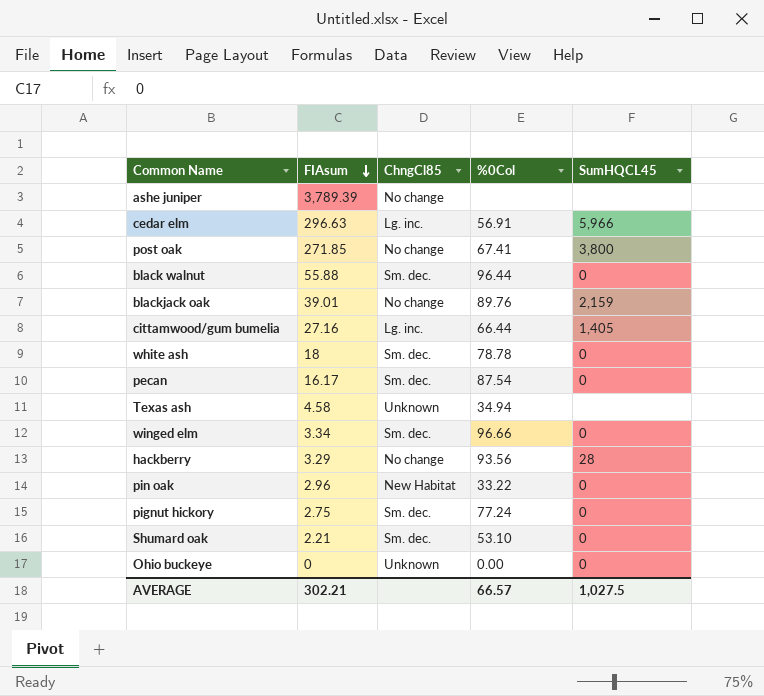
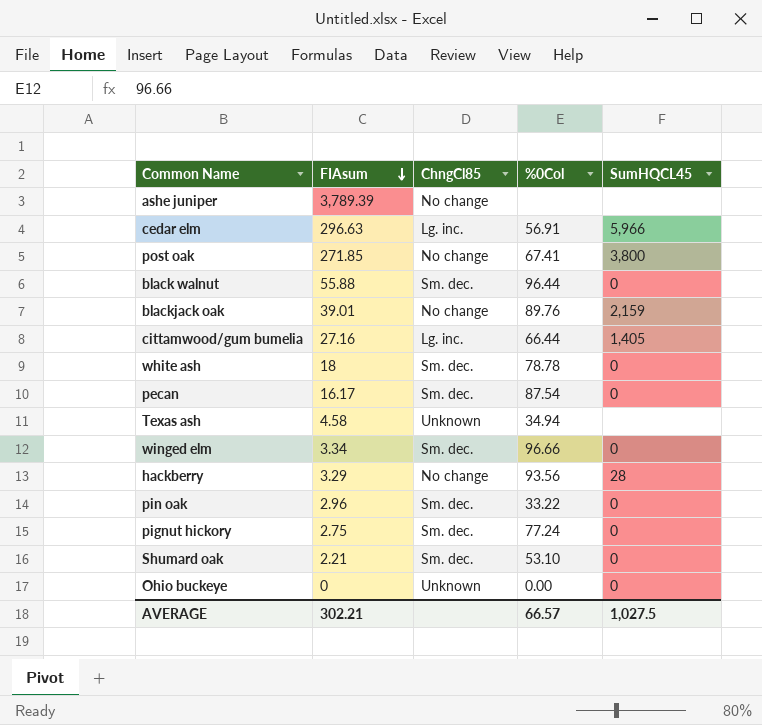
pin oak | ChngCl85: New Habitat -> Sm. dec.

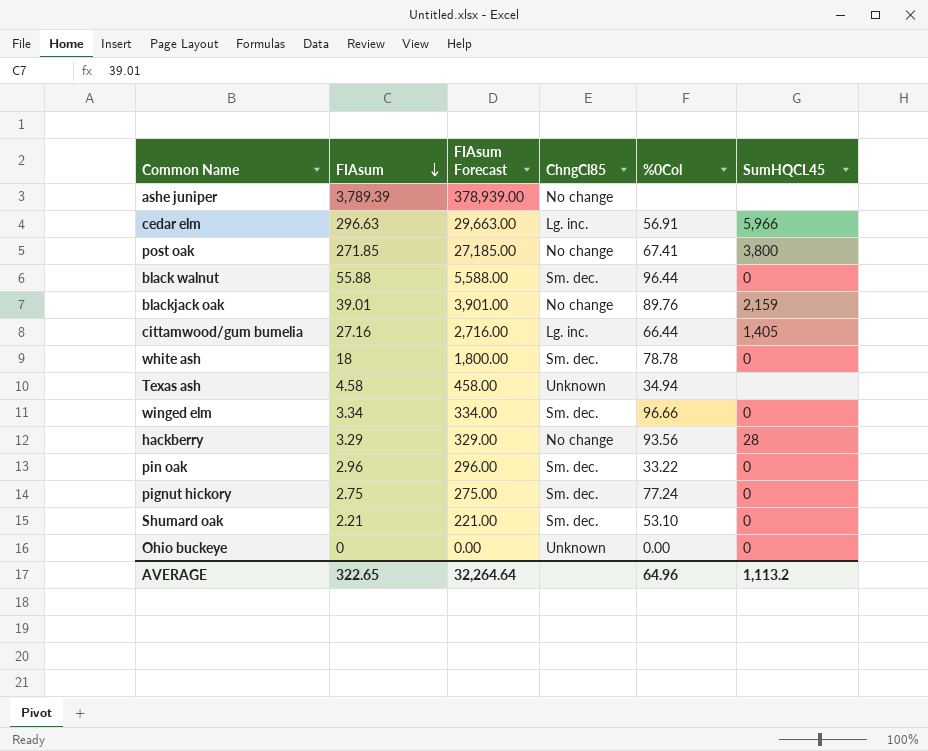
column FIAsum Forecast | formula: none -> [FIAsum] * 100
row pecan: 16.17 | Sm. dec. | 87.54 | 0 -> none
AVERAGE | FIAsum: 302.21 -> 322.65
AVERAGE | %0Col: 66.57 -> 64.96
AVERAGE | SumHQCL45: 1,027.5 -> 1,113.2

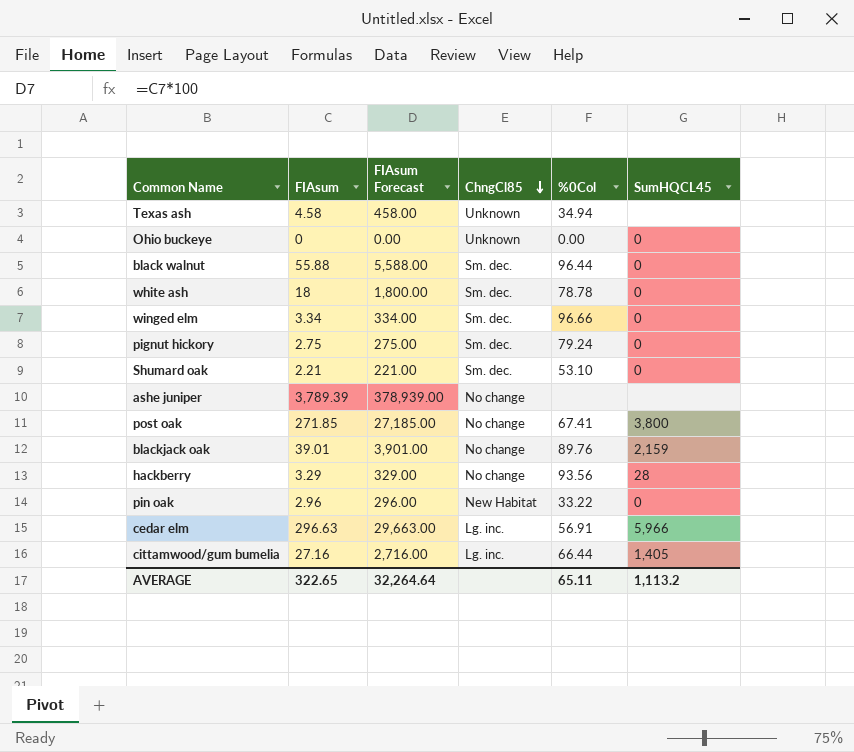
row order: FIAsum descending -> ChngCl85 descending
pignut hickory | %0Col: 77.24 -> 79.24
pin oak | ChngCl85: Sm. dec. -> New Habitat
AVERAGE | %0Col: 64.96 -> 65.11

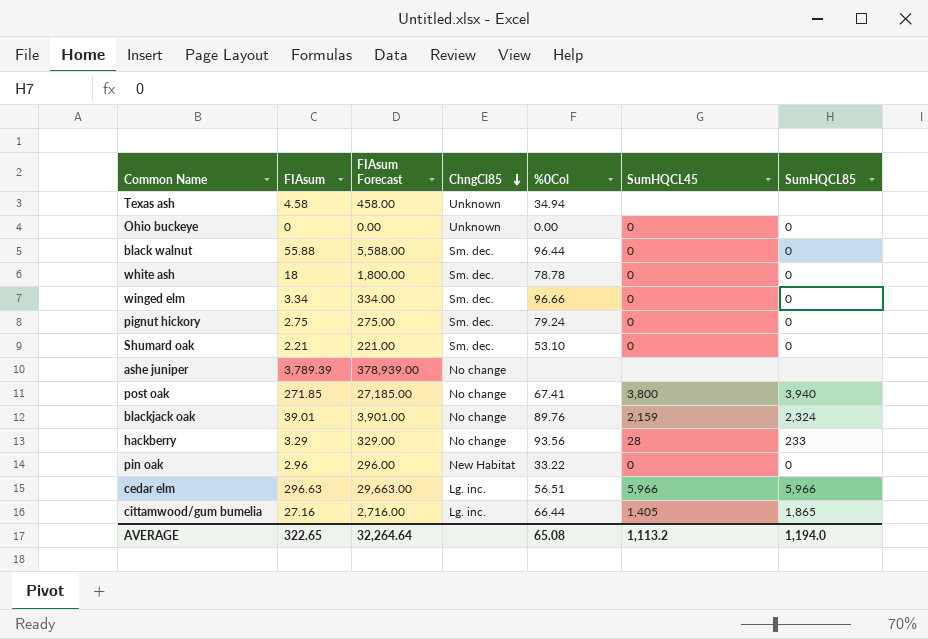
column SumHQCL85 | position: none -> 7
cedar elm | %0Col: 56.91 -> 56.51
AVERAGE | %0Col: 65.11 -> 65.08

